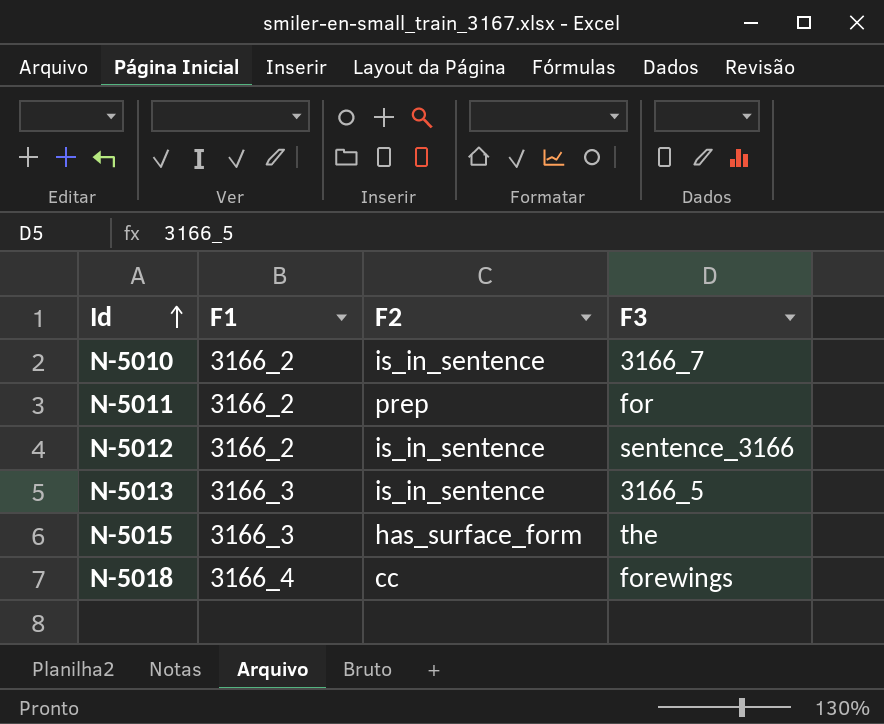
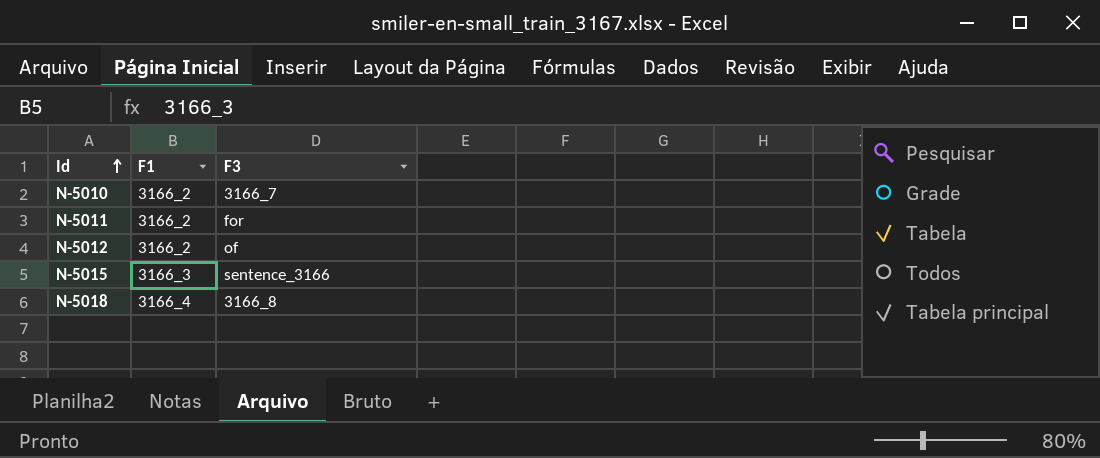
column F2 | position: 3 -> none
row N-5013: 3166_3 | is_in_sentence | 3166_5 -> none
N-5012 | F3: sentence_3166 -> of
N-5015 | F3: the -> sentence_3166
N-5018 | F3: forewings -> 3166_8

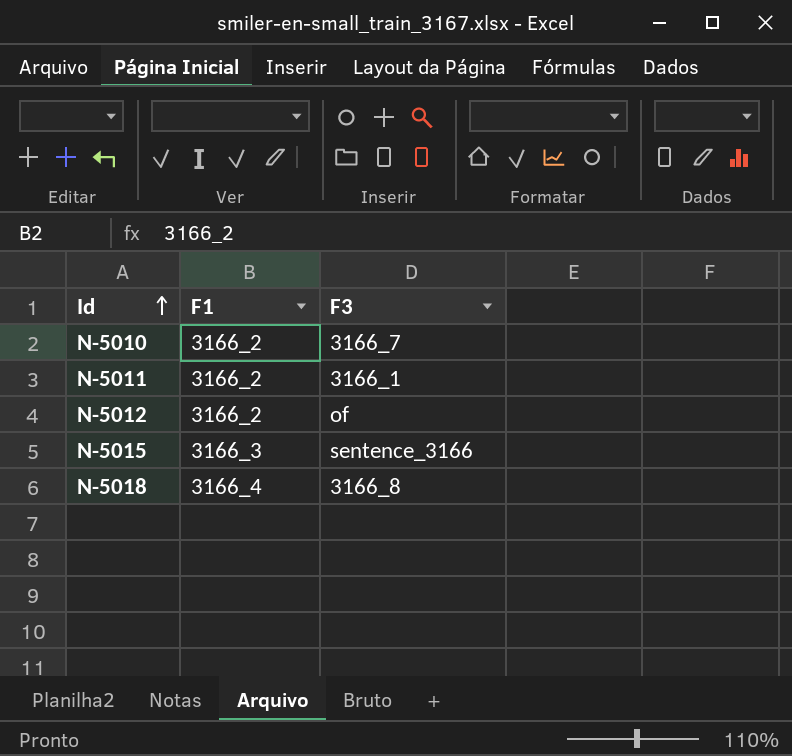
N-5011 | F3: for -> 3166_1

